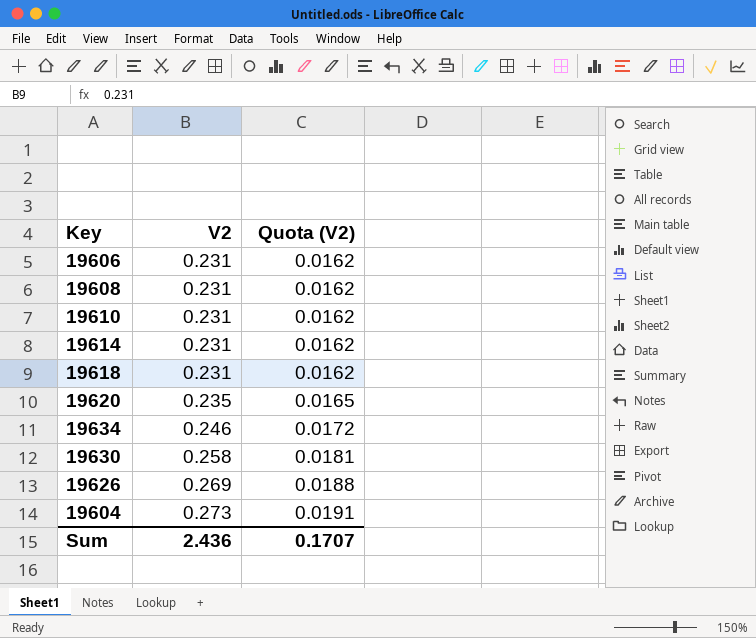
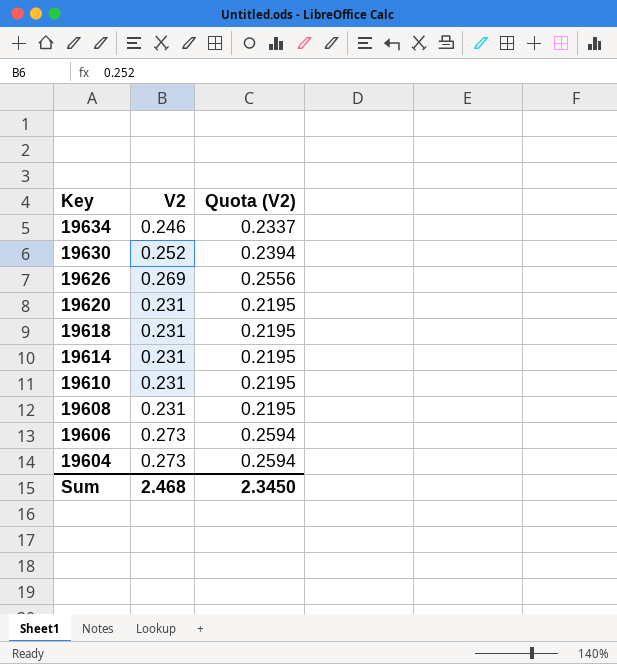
row order: V2 ascending -> Key descending
column Quota (V2) | formula: [V2] * 0.07 -> [V2] * 0.95
19630 | V2: 0.258 -> 0.252
19620 | V2: 0.235 -> 0.231
19606 | V2: 0.231 -> 0.273
Sum | V2: 2.436 -> 2.468
Sum | Quota (V2): 0.1707 -> 2.3450

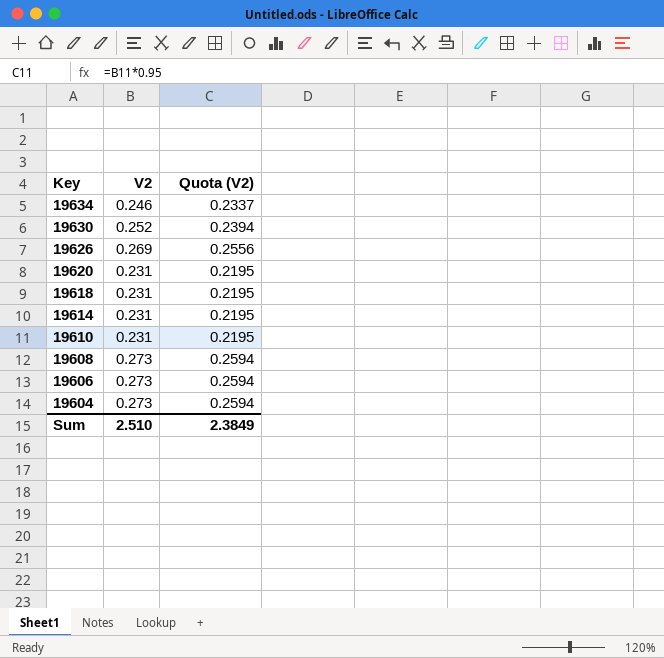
19608 | V2: 0.231 -> 0.273
19608 | Quota (V2): 0.2195 -> 0.2594
Sum | V2: 2.468 -> 2.510
Sum | Quota (V2): 2.3450 -> 2.3849

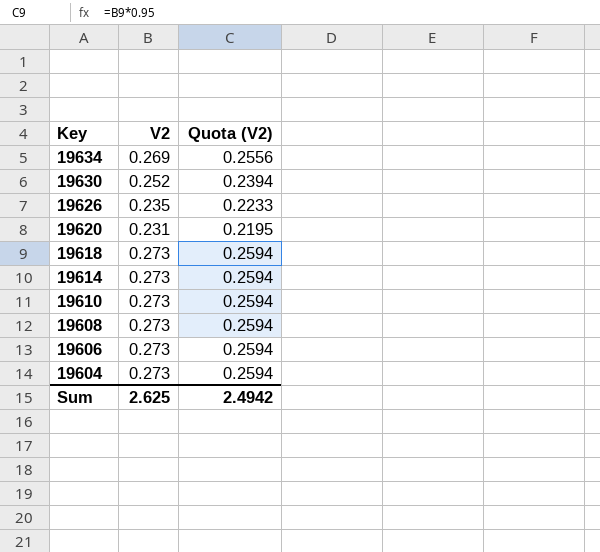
19634 | V2: 0.246 -> 0.269
19634 | Quota (V2): 0.2337 -> 0.2556
19626 | V2: 0.269 -> 0.235
19626 | Quota (V2): 0.2556 -> 0.2233
19618 | V2: 0.231 -> 0.273
19618 | Quota (V2): 0.2195 -> 0.2594
19614 | V2: 0.231 -> 0.273
19614 | Quota (V2): 0.2195 -> 0.2594
19610 | V2: 0.231 -> 0.273
19610 | Quota (V2): 0.2195 -> 0.2594
Sum | V2: 2.510 -> 2.625
Sum | Quota (V2): 2.3849 -> 2.4942

